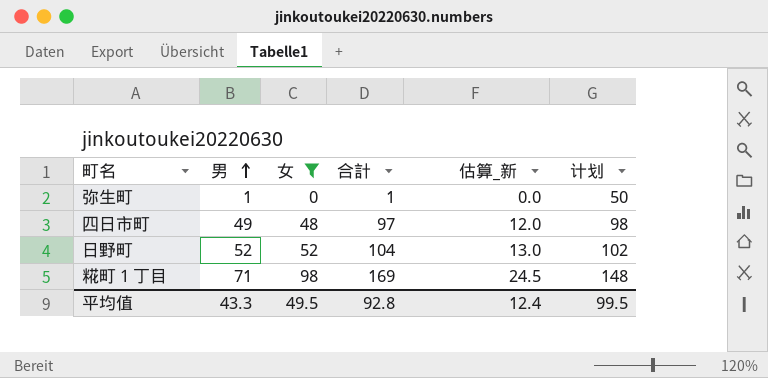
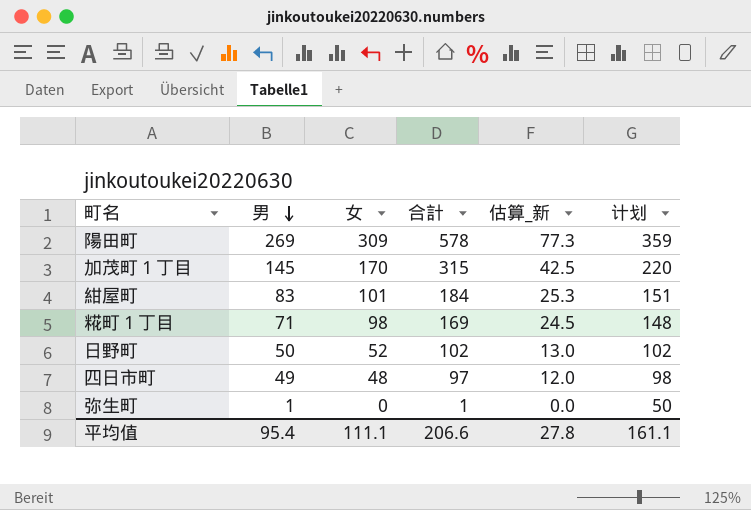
filter: 女 <= 98 -> none
row order: 男 ascending -> 男 descending
日野町 | 男: 52 -> 50
日野町 | 合計: 104 -> 102
平均值 | 男: 43.3 -> 95.4
平均值 | 女: 49.5 -> 111.1
平均值 | 合計: 92.8 -> 206.6
平均值 | 估算_新: 12.4 -> 27.8
平均值 | 计划: 99.5 -> 161.1

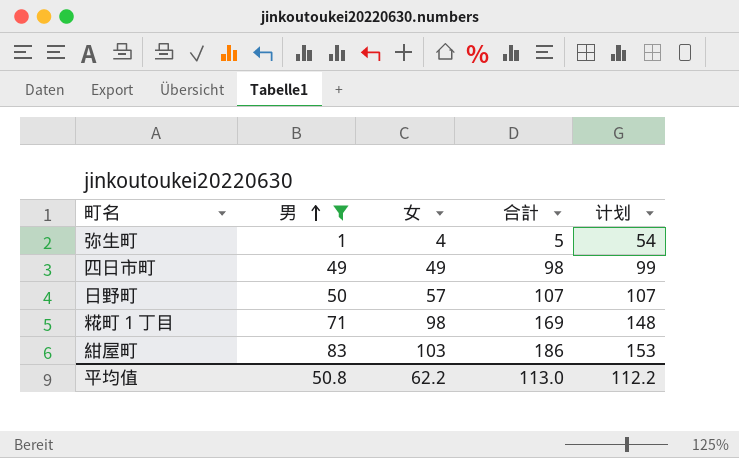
filter: none -> 男 <= 83
row order: 男 descending -> 男 ascending
column 估算_新 | formula: [女] * 0.25 -> none
弥生町 | 女: 0 -> 4
弥生町 | 合計: 1 -> 5
弥生町 | 计划: 50 -> 54
四日市町 | 女: 48 -> 49
四日市町 | 合計: 97 -> 98
四日市町 | 计划: 98 -> 99
日野町 | 女: 52 -> 57
日野町 | 合計: 102 -> 107
日野町 | 计划: 102 -> 107
紺屋町 | 女: 101 -> 103
紺屋町 | 合計: 184 -> 186
紺屋町 | 计划: 151 -> 153
平均值 | 男: 95.4 -> 50.8
平均值 | 女: 111.1 -> 62.2
平均值 | 合計: 206.6 -> 113.0
平均值 | 计划: 161.1 -> 112.2

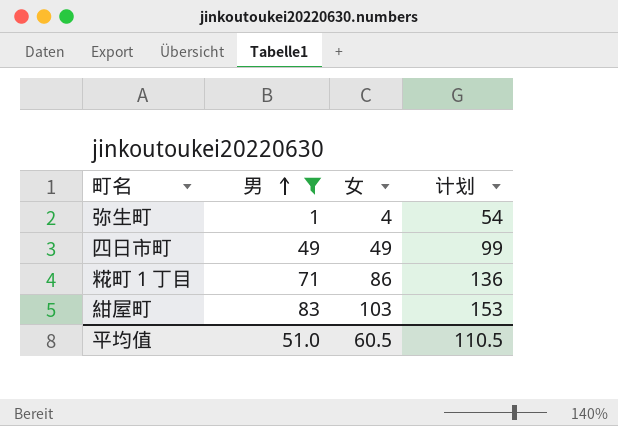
column 合計 | formula: [男] + [女] -> none
row 日野町: 50 | 57 | 107 | 107 -> none
糀町１丁目 | 女: 98 -> 86
糀町１丁目 | 计划: 148 -> 136
平均值 | 男: 50.8 -> 51.0
平均值 | 女: 62.2 -> 60.5
平均值 | 计划: 112.2 -> 110.5

